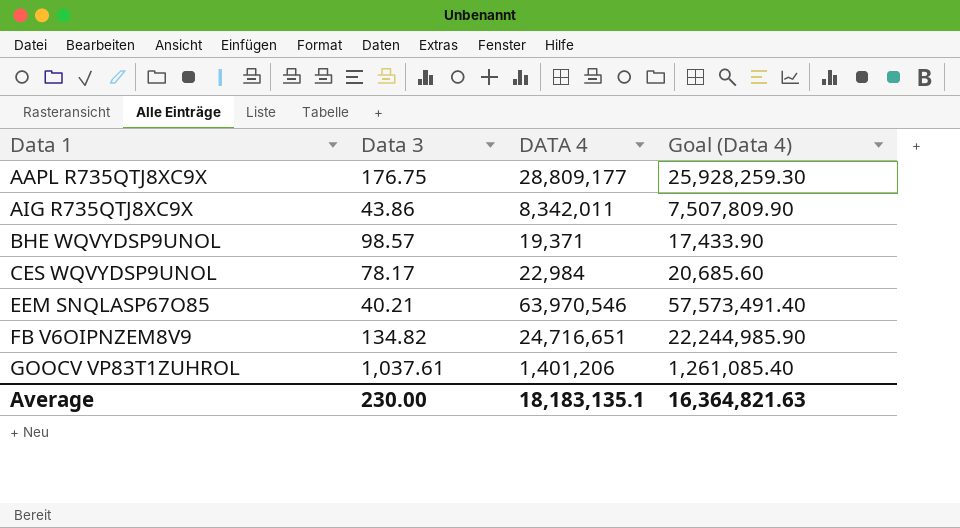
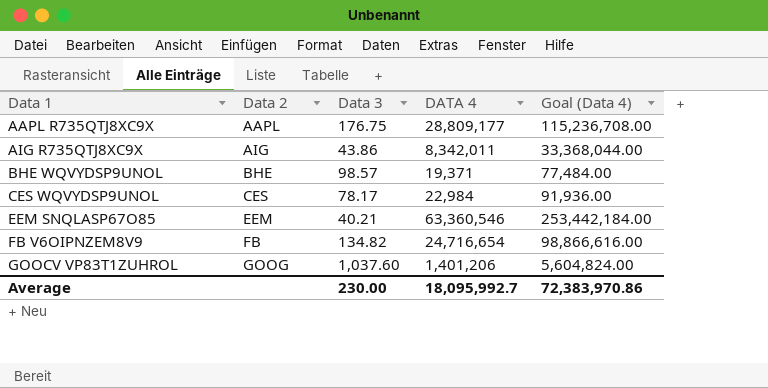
column Data 2 | position: none -> 2
column Goal (Data 4) | formula: [DATA 4] * 0.9 -> [DATA 4] * 4
EEM SNQLASP67O85 | DATA 4: 63,970,546 -> 63,360,546
FB V6OIPNZEM8V9 | DATA 4: 24,716,651 -> 24,716,654
GOOCV VP83T1ZUHROL | Data 3: 1,037.61 -> 1,037.60
Average | DATA 4: 18,183,135.1 -> 18,095,992.7
Average | Goal (Data 4): 16,364,821.63 -> 72,383,970.86

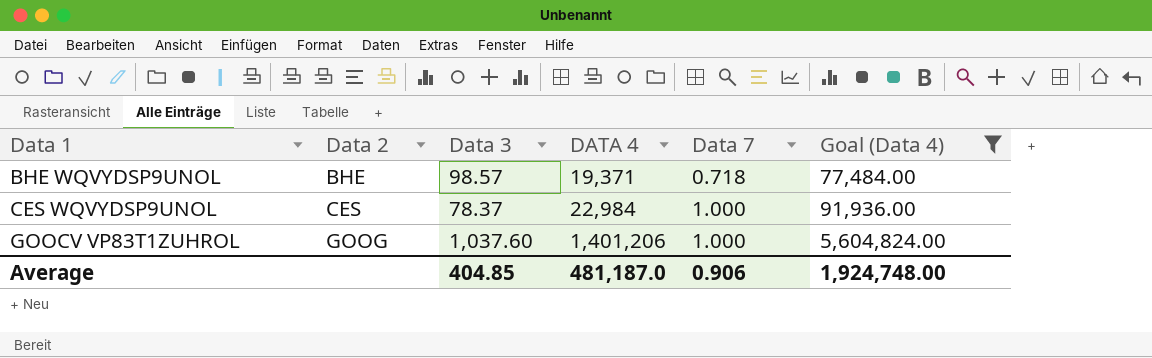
filter: none -> Goal (Data 4) <= 5,604,824.00
column Data 7 | position: none -> 5
CES WQVYDSP9UNOL | Data 3: 78.17 -> 78.37
Average | Data 3: 230.00 -> 404.85
Average | DATA 4: 18,095,992.7 -> 481,187.0
Average | Goal (Data 4): 72,383,970.86 -> 1,924,748.00

